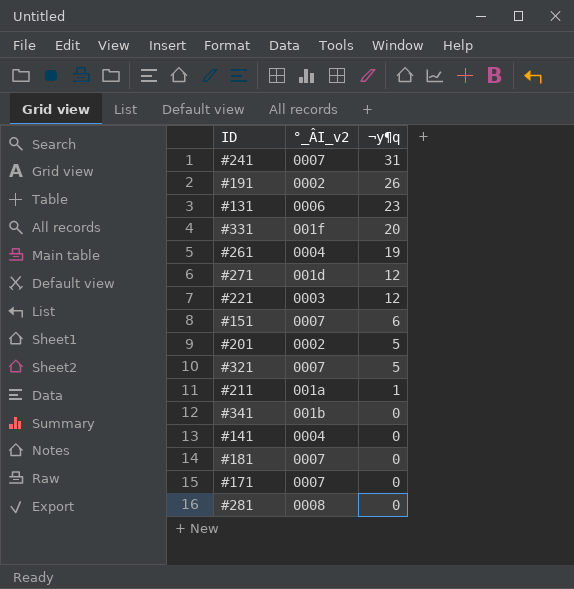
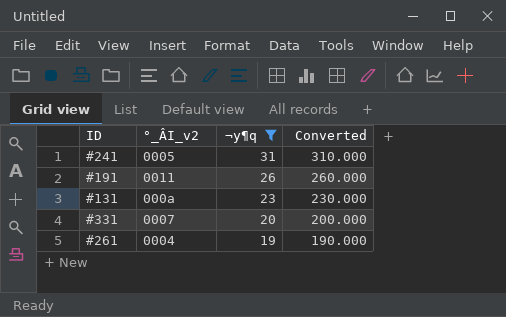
filter: none -> ¬y¶q >= 19
column Converted | formula: none -> [¬y¶q] * 10
#241 | °_ÂI_v2: 0007 -> 0005
#191 | °_ÂI_v2: 0002 -> 0011
#131 | °_ÂI_v2: 0006 -> 000a
#331 | °_ÂI_v2: 001f -> 0007

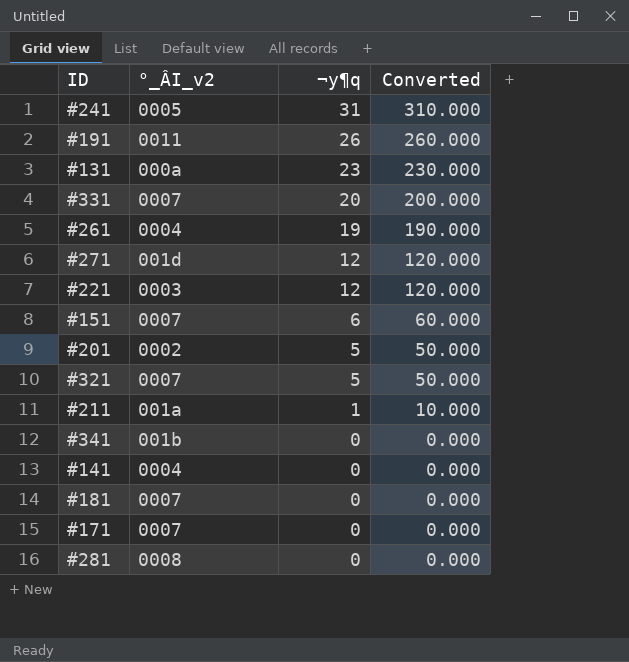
filter: ¬y¶q >= 19 -> none

